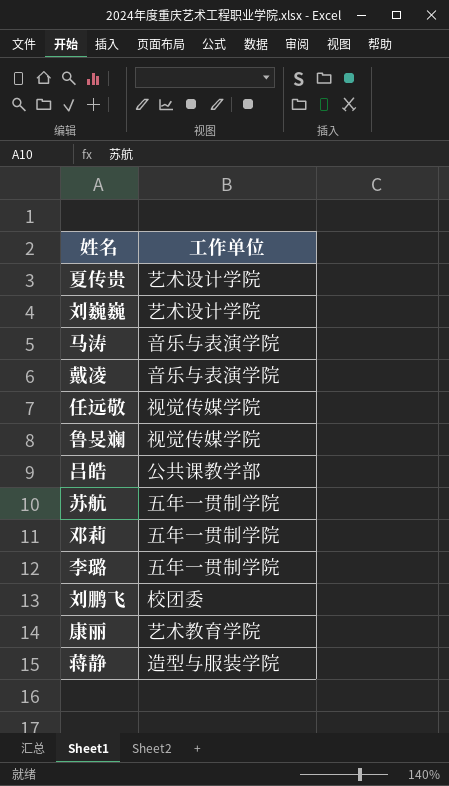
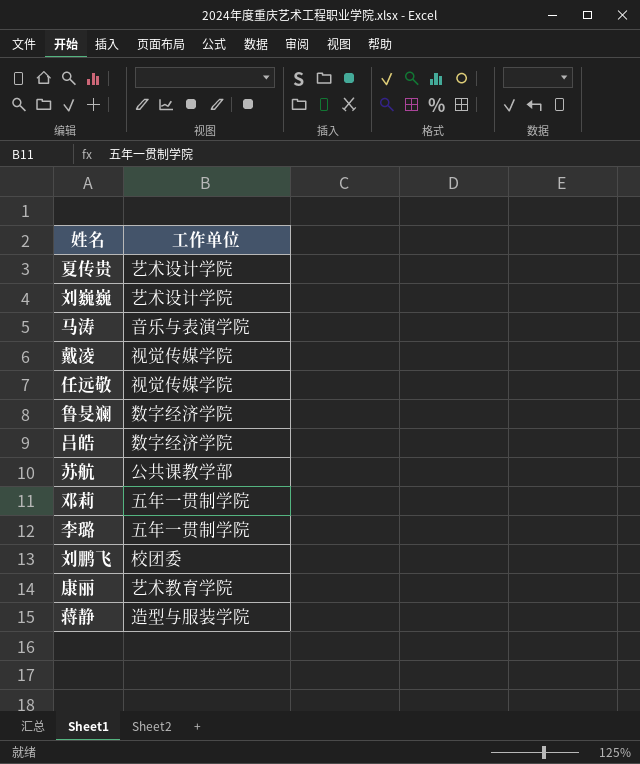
戴凌 | 工作单位: 音乐与表演学院 -> 视觉传媒学院
鲁旻斓 | 工作单位: 视觉传媒学院 -> 数字经济学院
吕皓 | 工作单位: 公共课教学部 -> 数字经济学院
苏航 | 工作单位: 五年一贯制学院 -> 公共课教学部

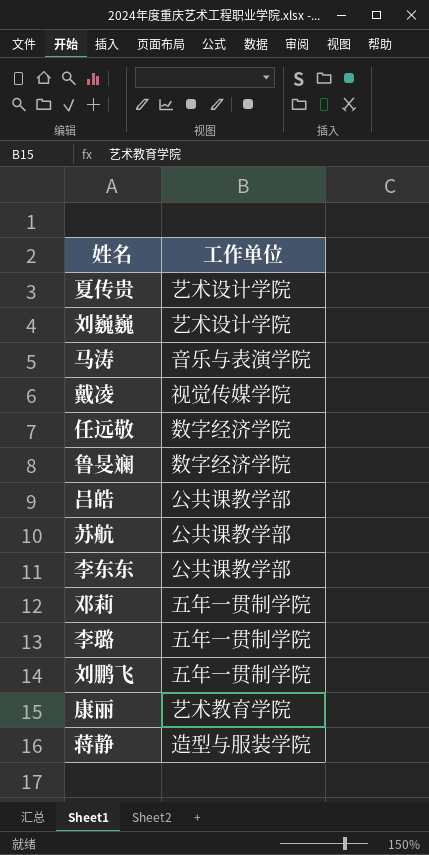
任远敬 | 工作单位: 视觉传媒学院 -> 数字经济学院
吕皓 | 工作单位: 数字经济学院 -> 公共课教学部
row 李东东: none -> 公共课教学部
刘鹏飞 | 工作单位: 校团委 -> 五年一贯制学院

